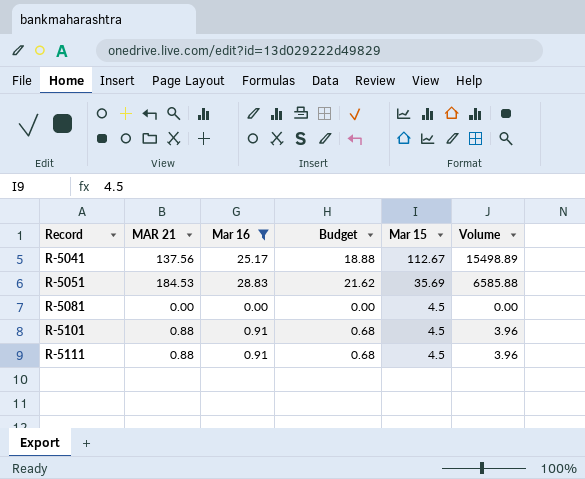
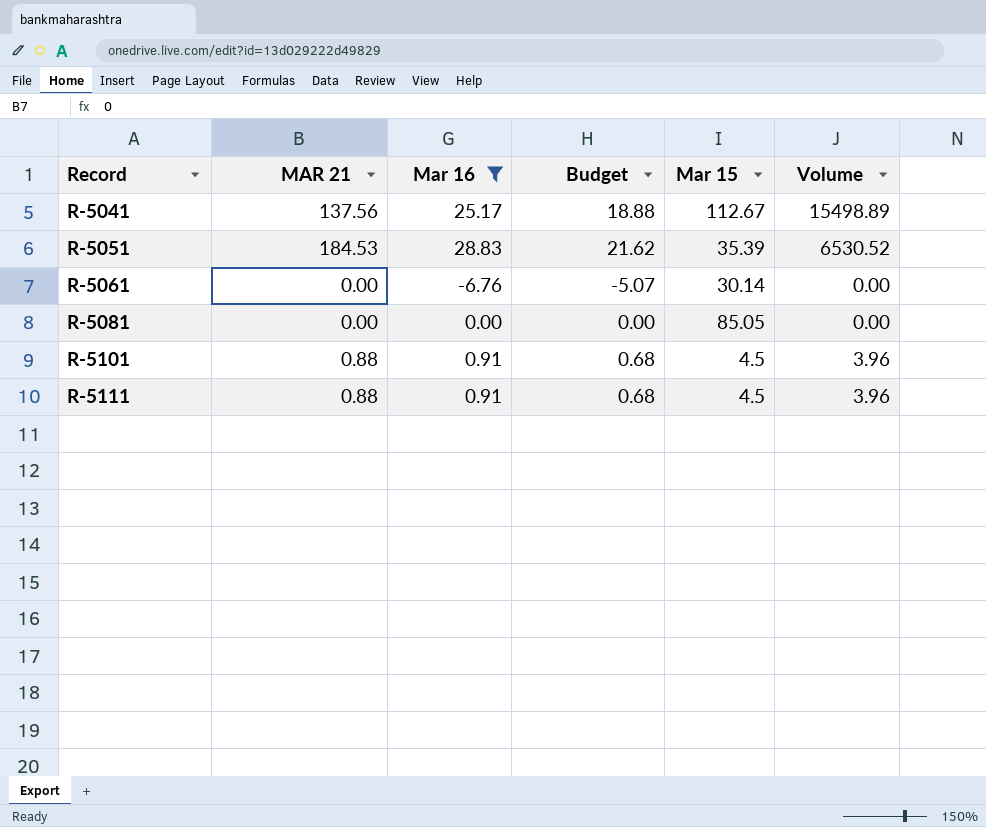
R-5051 | Mar 15: 35.69 -> 35.39
R-5051 | Volume: 6585.88 -> 6530.52
row R-5061: none -> 0.00 | -6.76 | -5.07 | 30.14 | 0.00
R-5081 | Mar 15: 4.5 -> 85.05

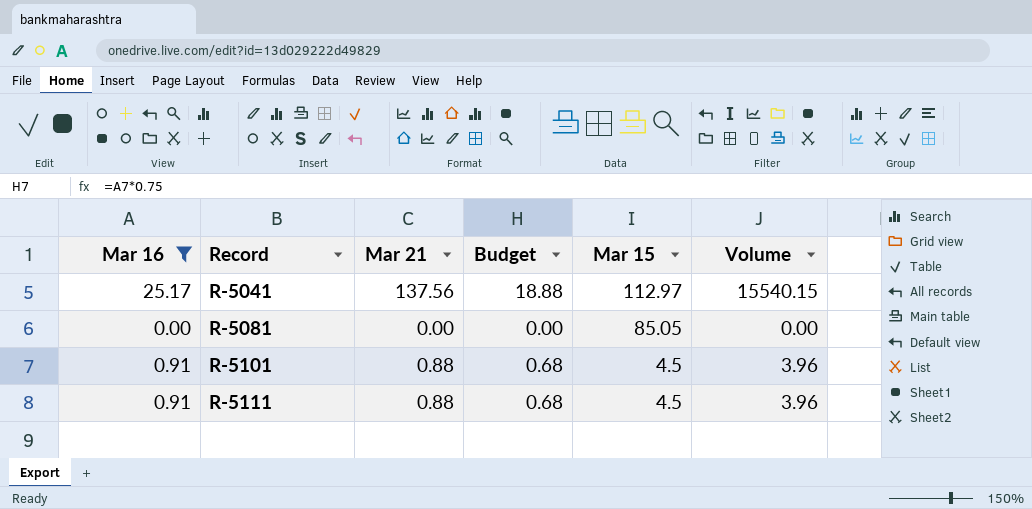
column Mar 16 | position: 3 -> 1
column name: MAR 21 -> Mar 21
row R-5051: 184.53 | 28.83 | 21.62 | 35.39 | 6530.52 -> none
row R-5061: 0.00 | -6.76 | -5.07 | 30.14 | 0.00 -> none
R-5041 | Mar 15: 112.67 -> 112.97
R-5041 | Volume: 15498.89 -> 15540.15

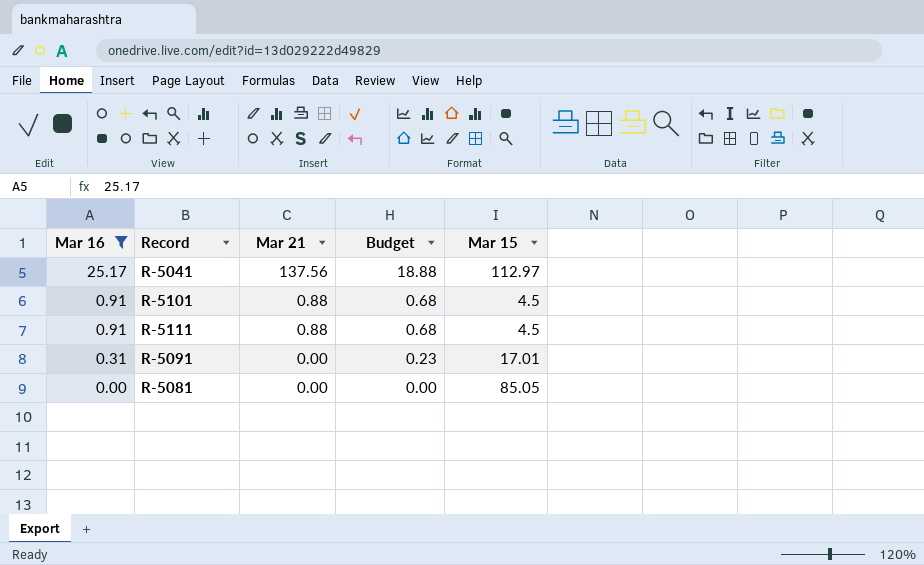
row order: Record ascending -> Mar 16 descending
column Volume | formula: [Mar 21] * [Mar 15] -> none
row R-5091: none -> 0.31 | 0.00 | 0.23 | 17.01

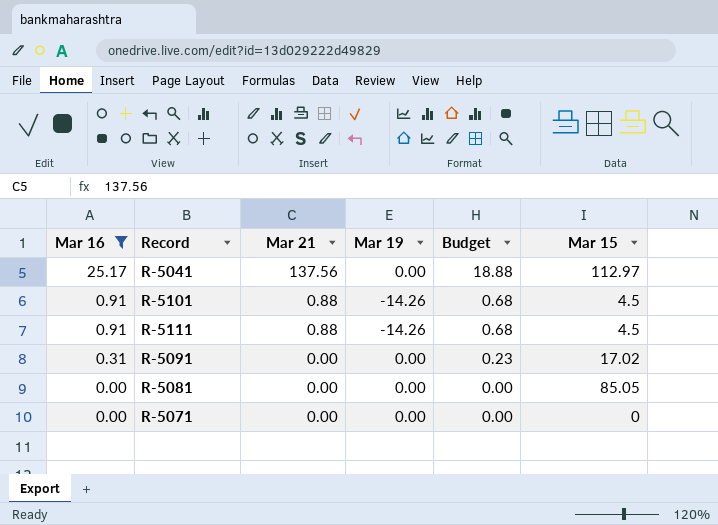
column Mar 19 | position: none -> 4
R-5091 | Mar 15: 17.01 -> 17.02
row R-5071: none -> 0.00 | 0.00 | 0.00 | 0.00 | 0

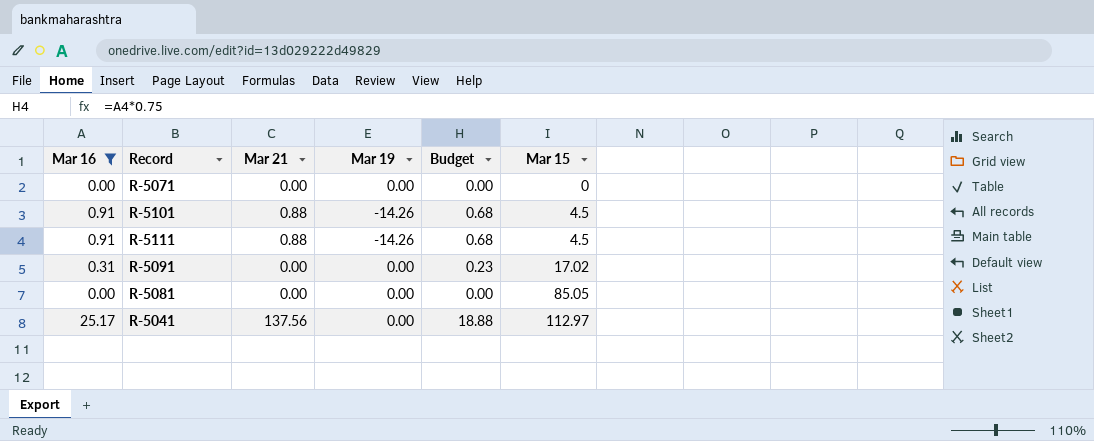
row order: Mar 16 descending -> Mar 15 ascending

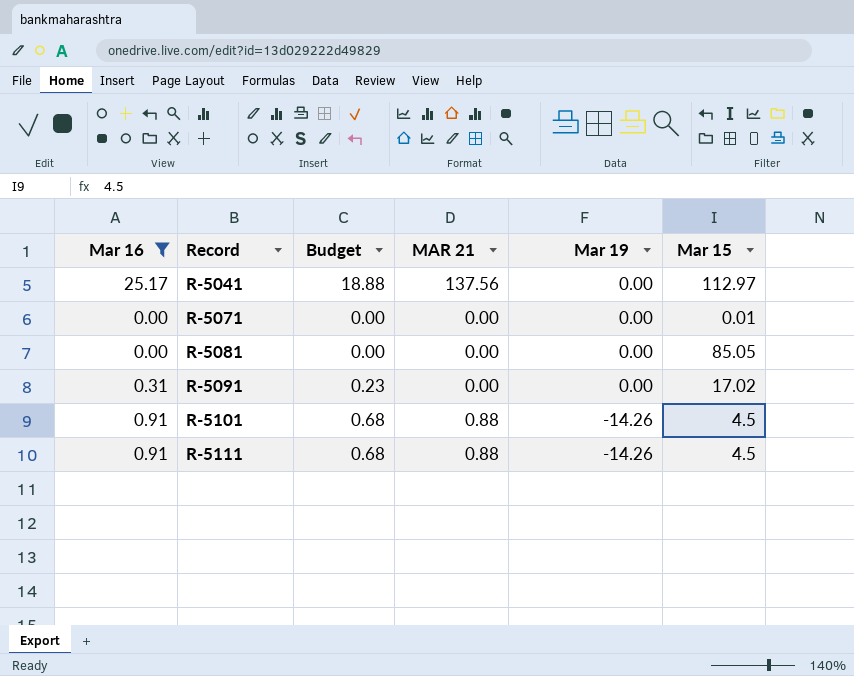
row order: Mar 15 ascending -> Record ascending
column Budget | position: 5 -> 3
column name: Mar 21 -> MAR 21
R-5071 | Mar 15: 0 -> 0.01

